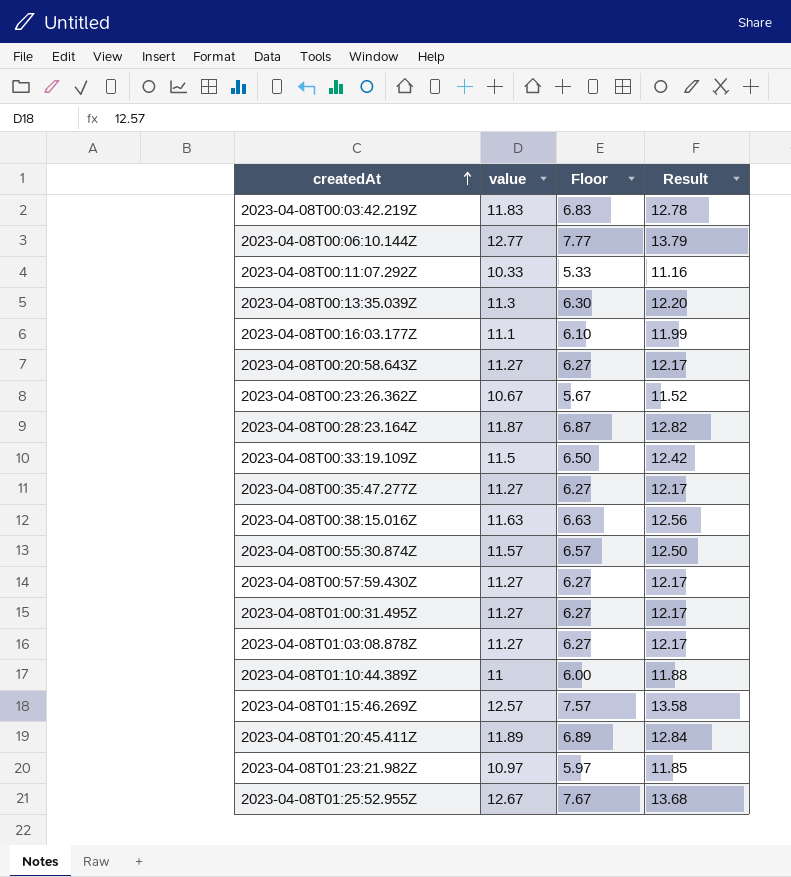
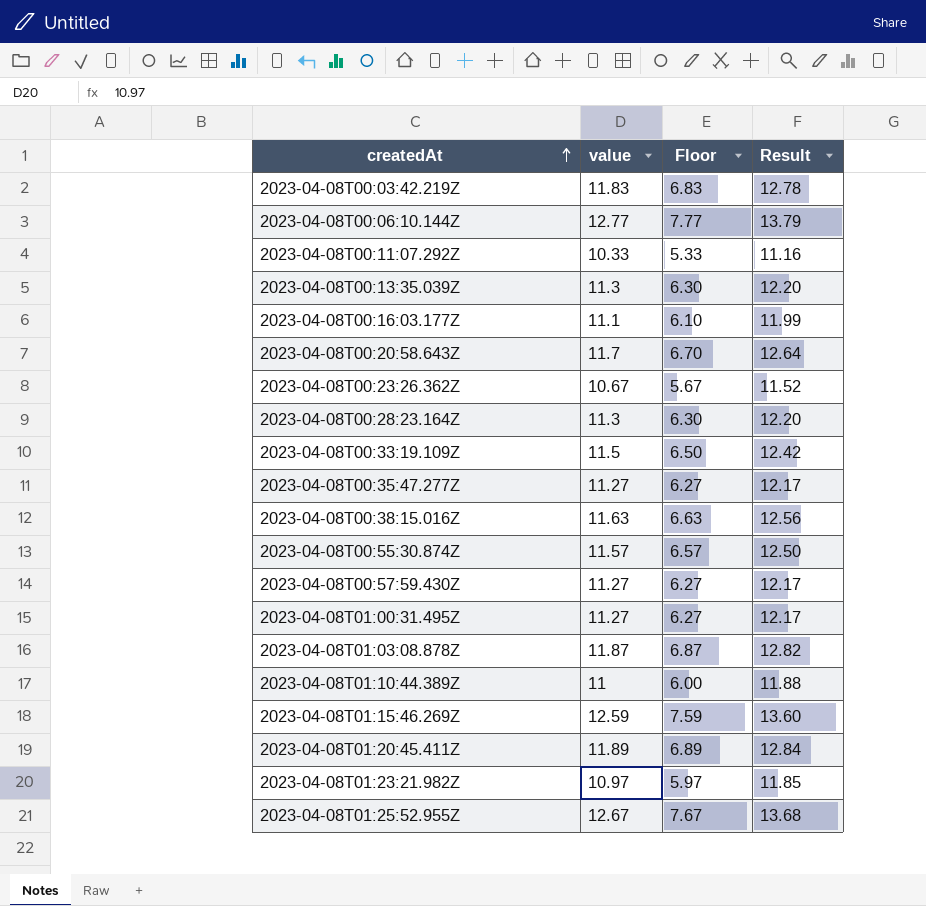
2023-04-08T00:20:58.643Z | value: 11.27 -> 11.7
2023-04-08T00:20:58.643Z | Floor: 6.27 -> 6.70
2023-04-08T00:20:58.643Z | Result: 12.17 -> 12.64
2023-04-08T00:28:23.164Z | value: 11.87 -> 11.3
2023-04-08T00:28:23.164Z | Floor: 6.87 -> 6.30
2023-04-08T00:28:23.164Z | Result: 12.82 -> 12.20
2023-04-08T01:03:08.878Z | value: 11.27 -> 11.87
2023-04-08T01:03:08.878Z | Floor: 6.27 -> 6.87
2023-04-08T01:03:08.878Z | Result: 12.17 -> 12.82
2023-04-08T01:15:46.269Z | value: 12.57 -> 12.59
2023-04-08T01:15:46.269Z | Floor: 7.57 -> 7.59
2023-04-08T01:15:46.269Z | Result: 13.58 -> 13.60

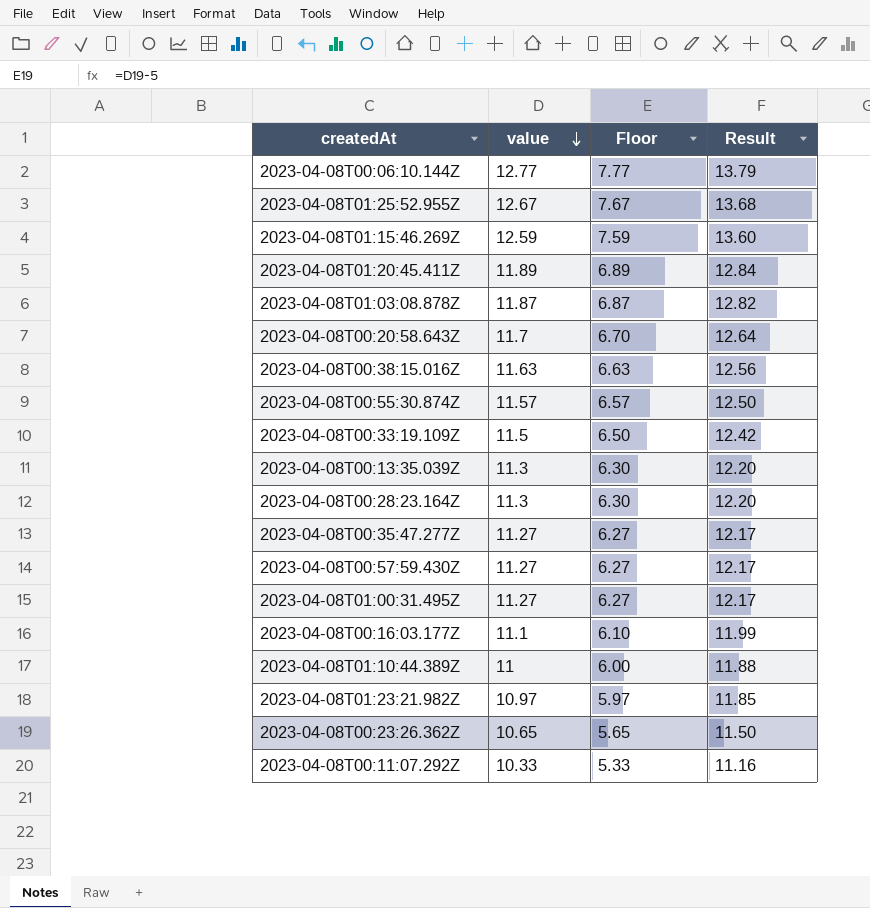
row order: createdAt ascending -> value descending
row 2023-04-08T00:03:42.219Z: 11.83 | 6.83 | 12.78 -> none
2023-04-08T00:23:26.362Z | value: 10.67 -> 10.65
2023-04-08T00:23:26.362Z | Floor: 5.67 -> 5.65
2023-04-08T00:23:26.362Z | Result: 11.52 -> 11.50

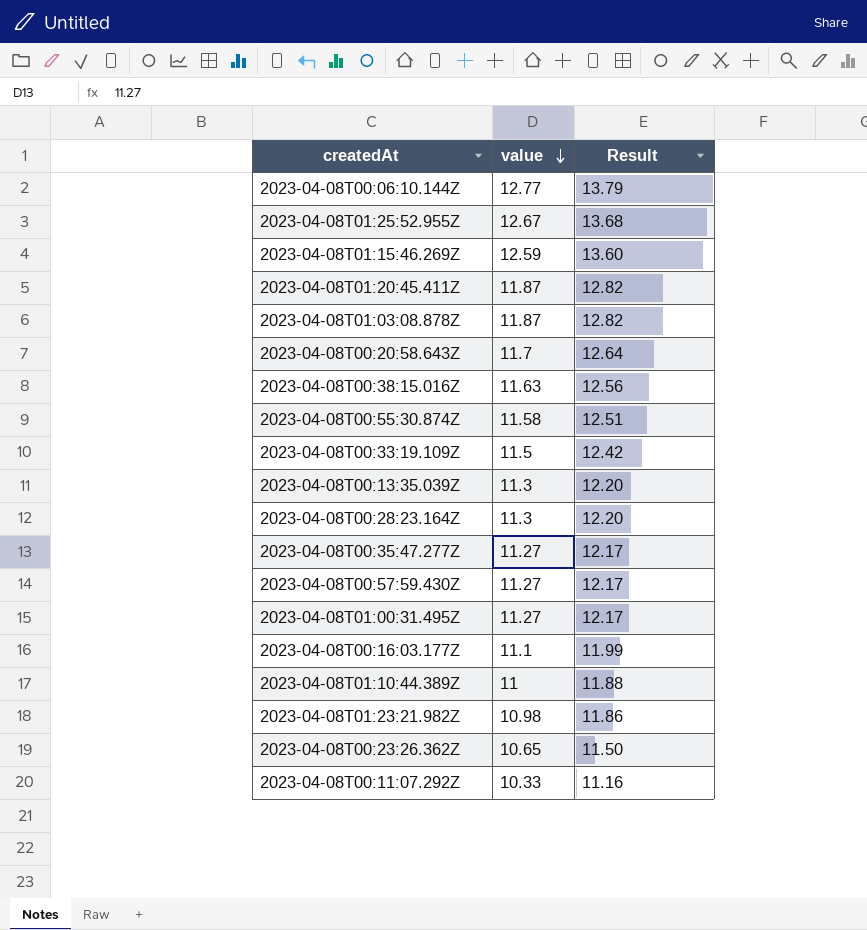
column Floor | formula: [value] - 5 -> none
2023-04-08T01:20:45.411Z | value: 11.89 -> 11.87
2023-04-08T01:20:45.411Z | Result: 12.84 -> 12.82
2023-04-08T00:55:30.874Z | value: 11.57 -> 11.58
2023-04-08T00:55:30.874Z | Result: 12.50 -> 12.51
2023-04-08T01:23:21.982Z | value: 10.97 -> 10.98
2023-04-08T01:23:21.982Z | Result: 11.85 -> 11.86

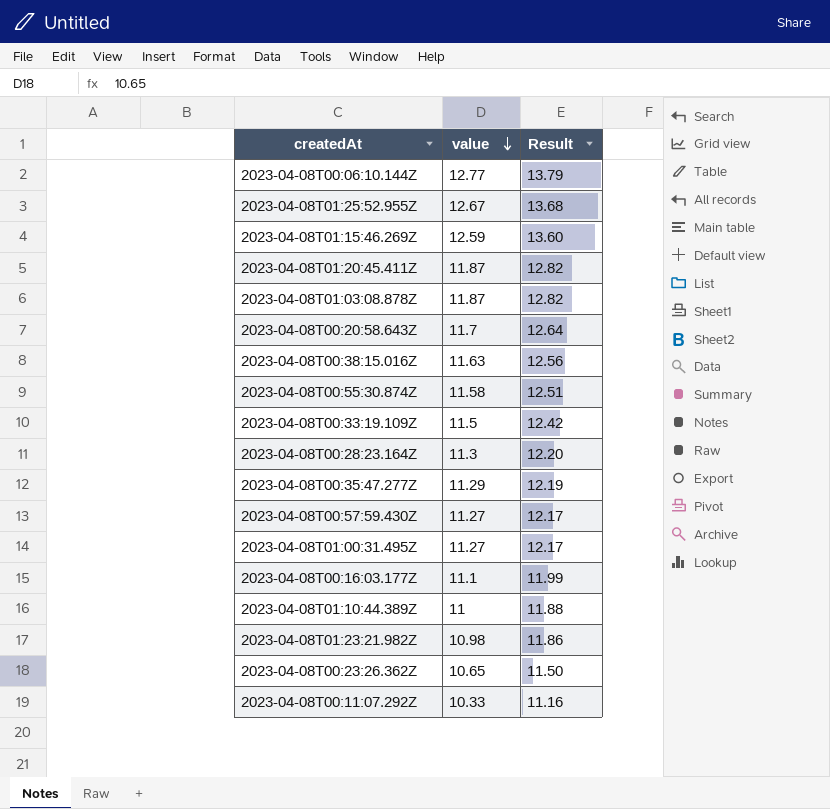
row 2023-04-08T00:13:35.039Z: 11.3 | 12.20 -> none
2023-04-08T00:35:47.277Z | value: 11.27 -> 11.29
2023-04-08T00:35:47.277Z | Result: 12.17 -> 12.19

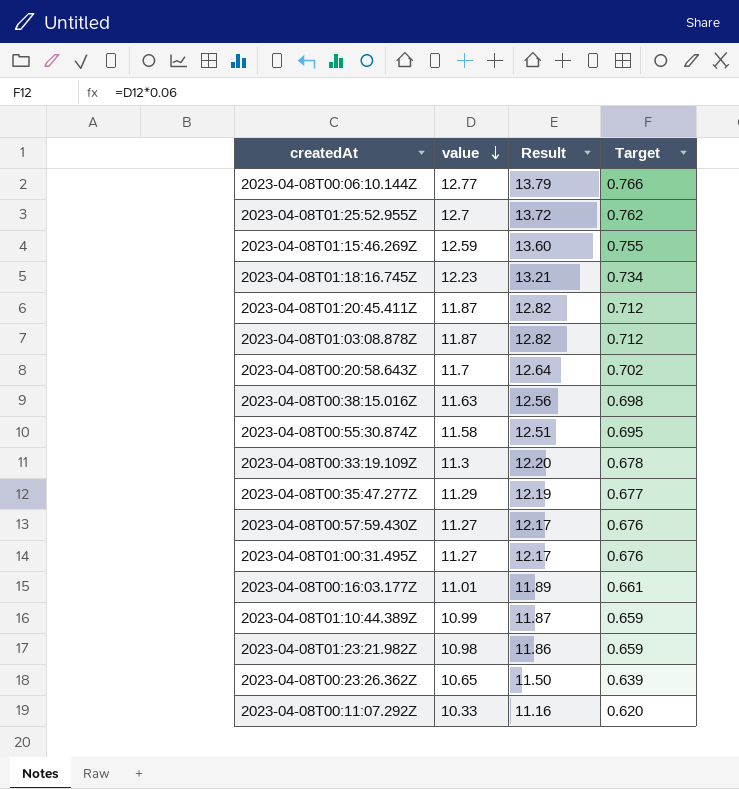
column Target | formula: none -> [value] * 0.06
row 2023-04-08T00:28:23.164Z: 11.3 | 12.20 -> none
2023-04-08T01:25:52.955Z | value: 12.67 -> 12.7
2023-04-08T01:25:52.955Z | Result: 13.68 -> 13.72
row 2023-04-08T01:18:16.745Z: none -> 12.23 | 13.21 | 0.734
2023-04-08T00:33:19.109Z | value: 11.5 -> 11.3
2023-04-08T00:33:19.109Z | Result: 12.42 -> 12.20
2023-04-08T00:16:03.177Z | value: 11.1 -> 11.01
2023-04-08T00:16:03.177Z | Result: 11.99 -> 11.89
2023-04-08T01:10:44.389Z | value: 11 -> 10.99
2023-04-08T01:10:44.389Z | Result: 11.88 -> 11.87

